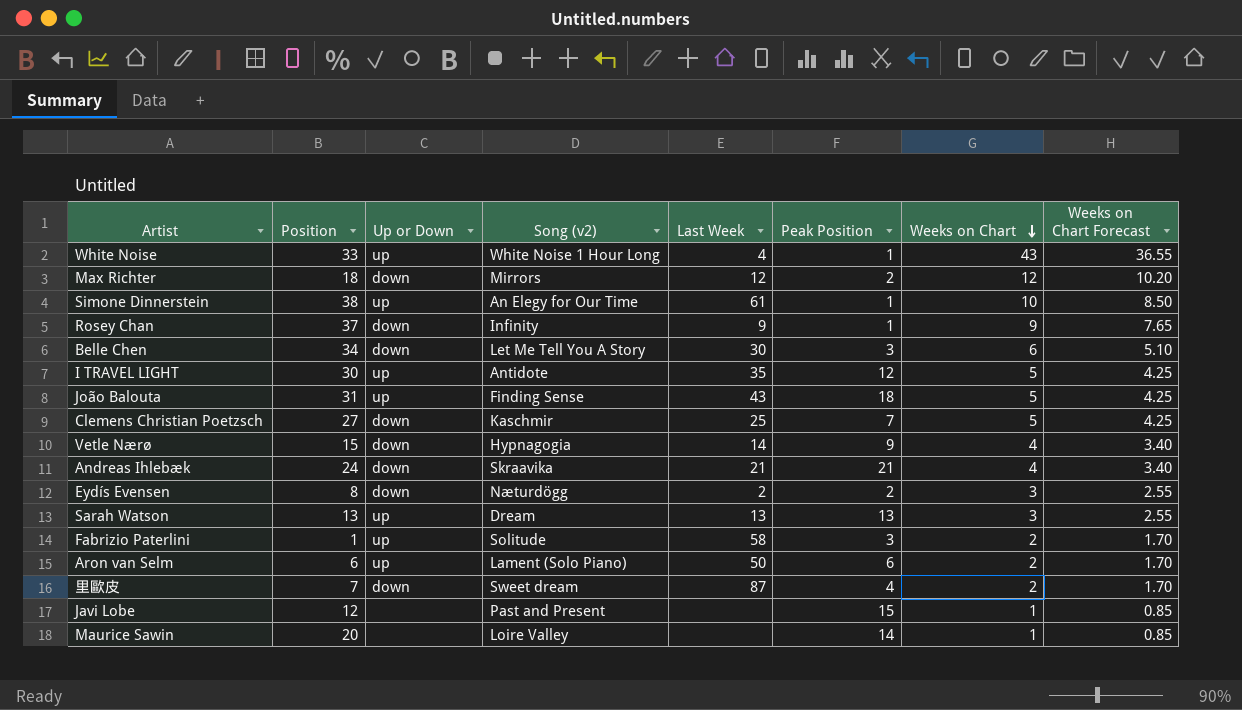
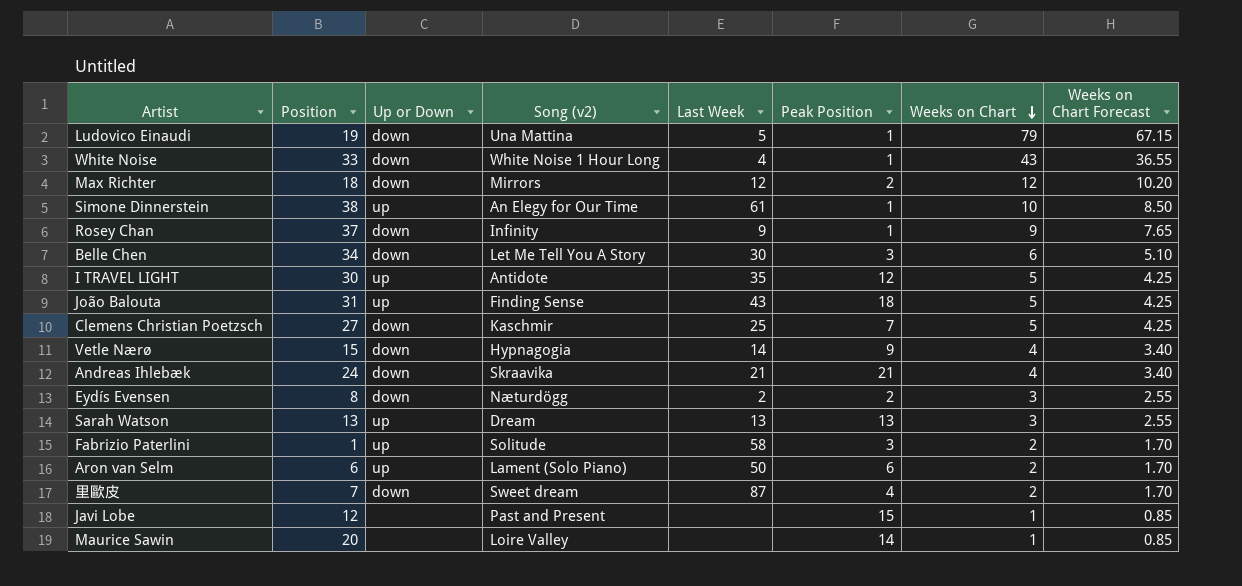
row Ludovico Einaudi: none -> 19 | down | Una Mattina | 5 | 1 | 79 | 67.15
White Noise | Up or Down: up -> down

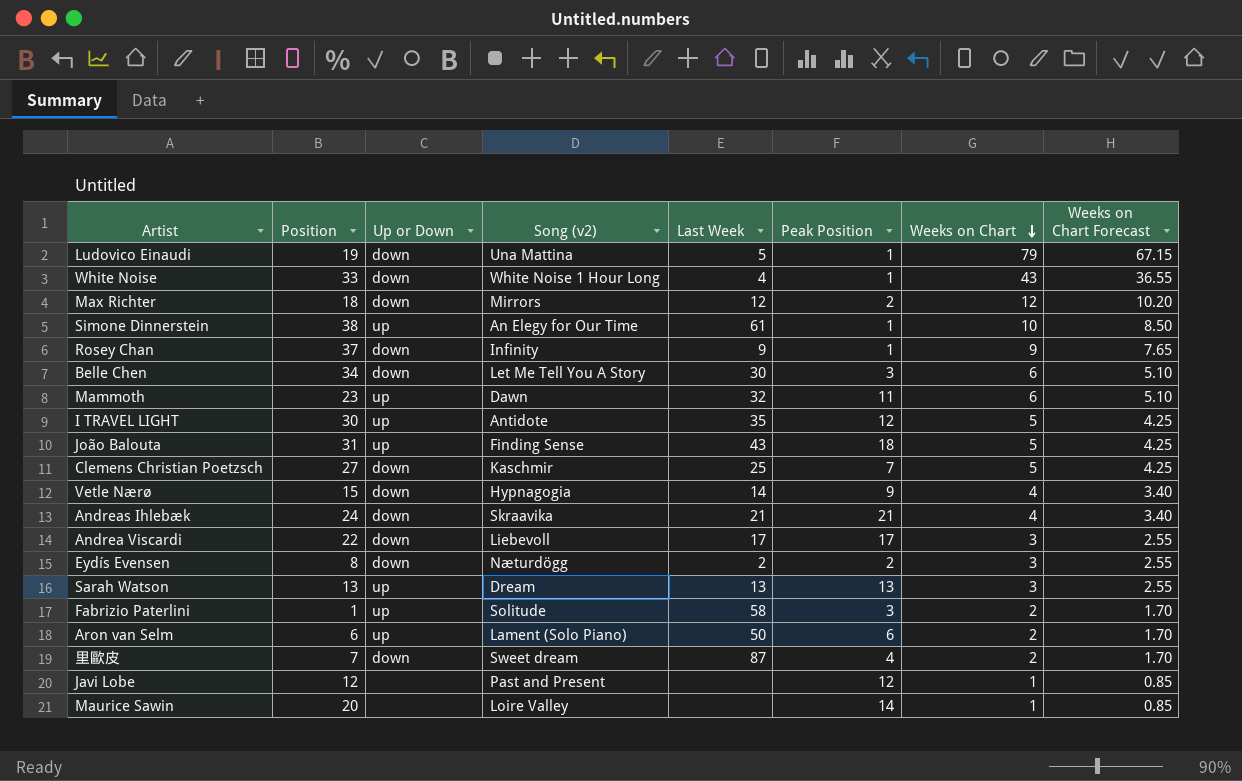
row Mammoth: none -> 23 | up | Dawn | 32 | 11 | 6 | 5.10
row Andrea Viscardi: none -> 22 | down | Liebevoll | 17 | 17 | 3 | 2.55
Javi Lobe | Peak Position: 15 -> 12

